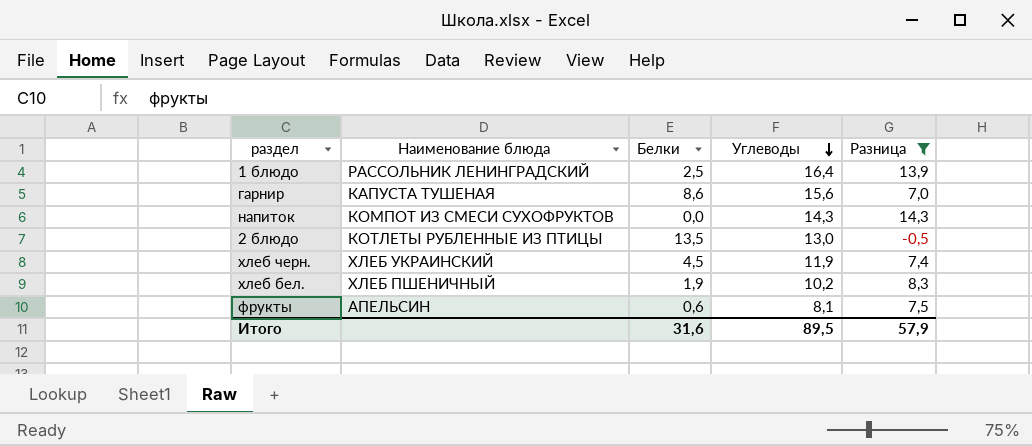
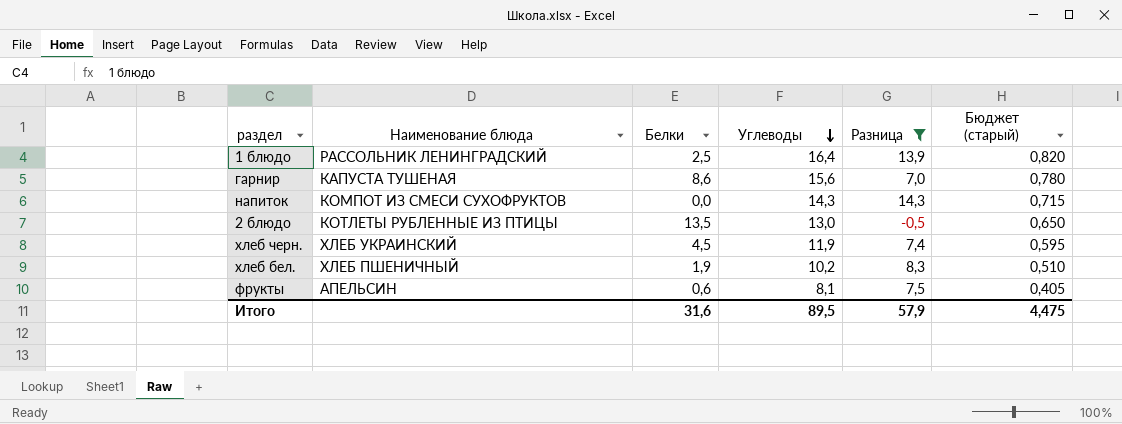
column Бюджет (старый) | formula: none -> [Углеводы] * 0,05

